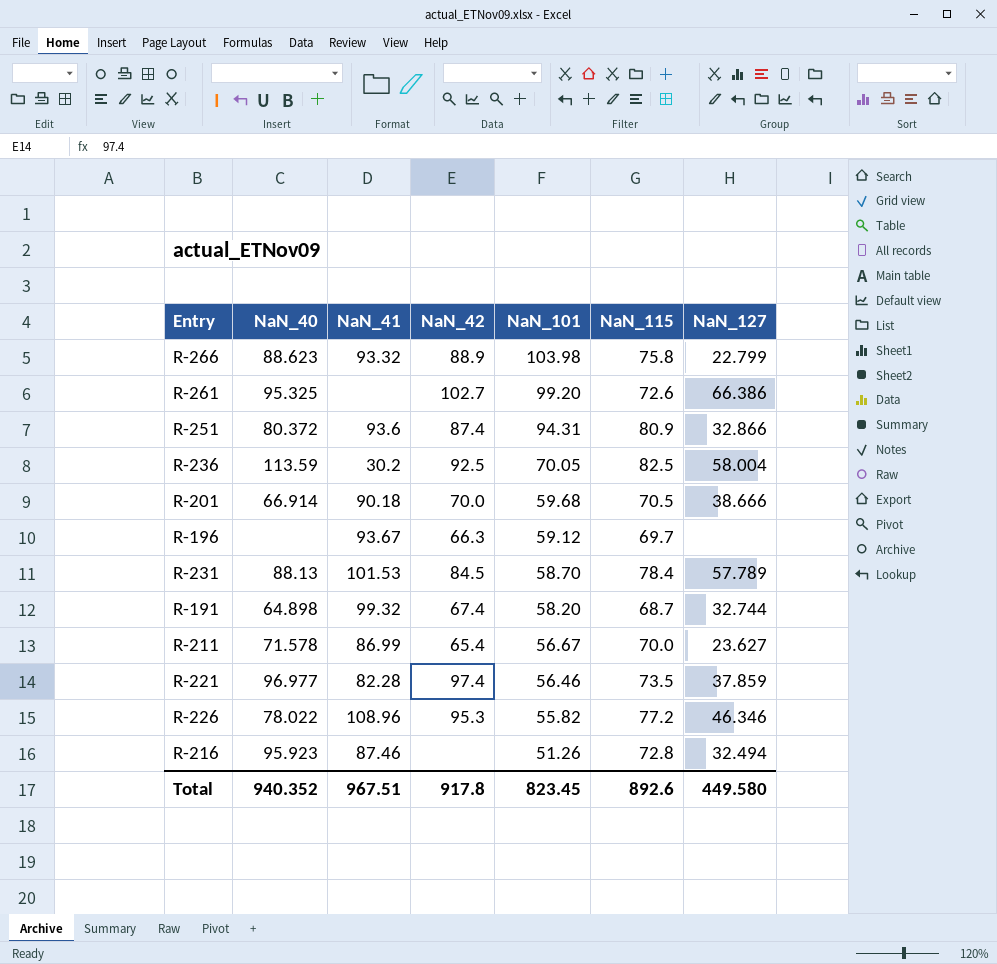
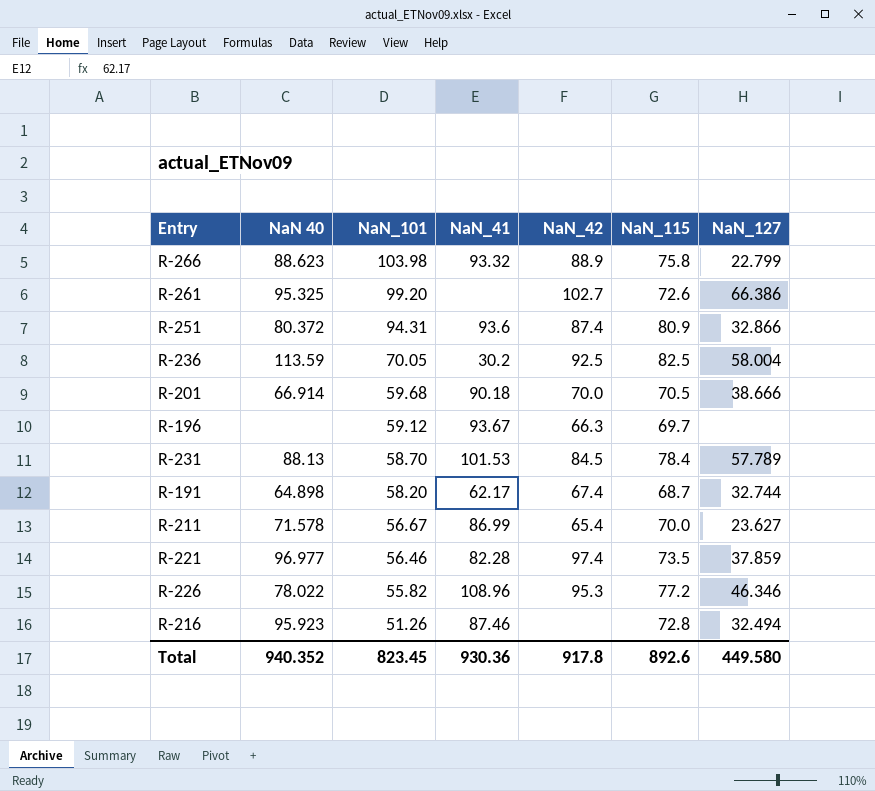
column name: NaN_40 -> NaN 40
column NaN_101 | position: 5 -> 3
R-191 | NaN_41: 99.32 -> 62.17
Total | NaN_41: 967.51 -> 930.36

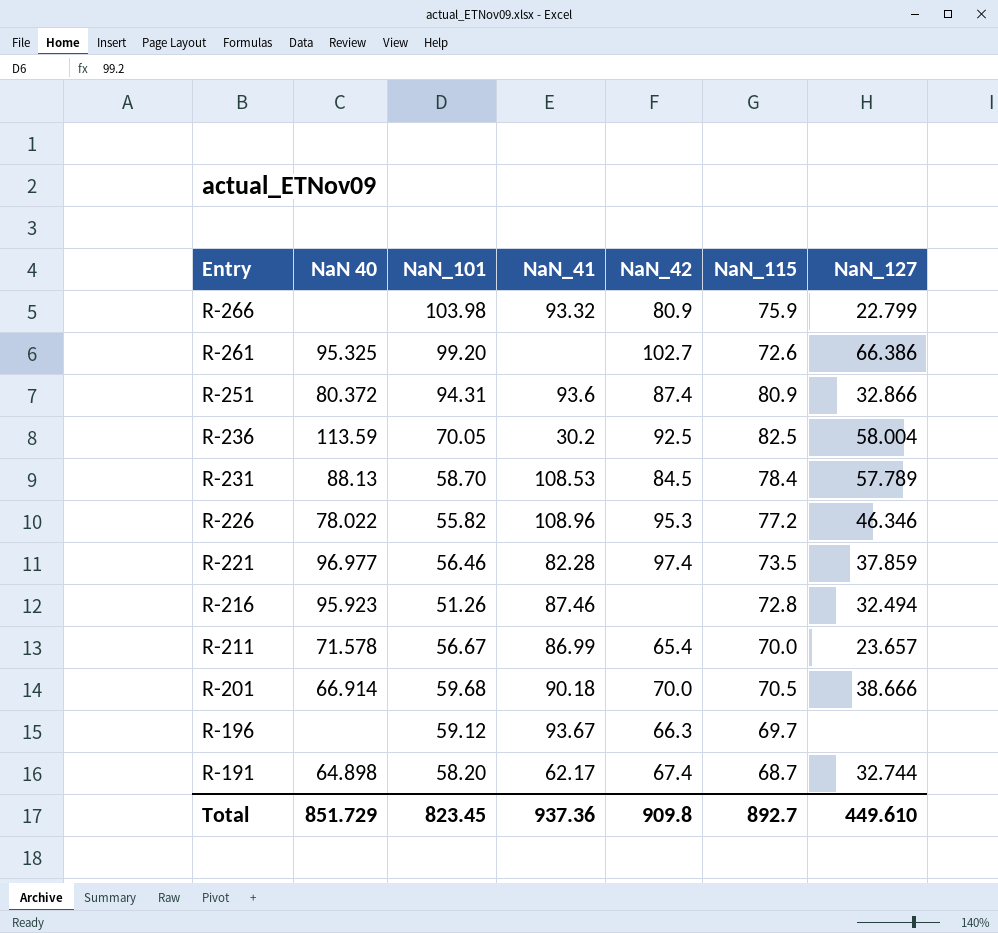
row order: NaN_101 descending -> Entry descending
R-266 | NaN 40: 88.623 -> none
R-266 | NaN_42: 88.9 -> 80.9
R-266 | NaN_115: 75.8 -> 75.9
R-231 | NaN_41: 101.53 -> 108.53
R-211 | NaN_127: 23.627 -> 23.657
Total | NaN 40: 940.352 -> 851.729
Total | NaN_41: 930.36 -> 937.36
Total | NaN_42: 917.8 -> 909.8
Total | NaN_115: 892.6 -> 892.7
Total | NaN_127: 449.580 -> 449.610

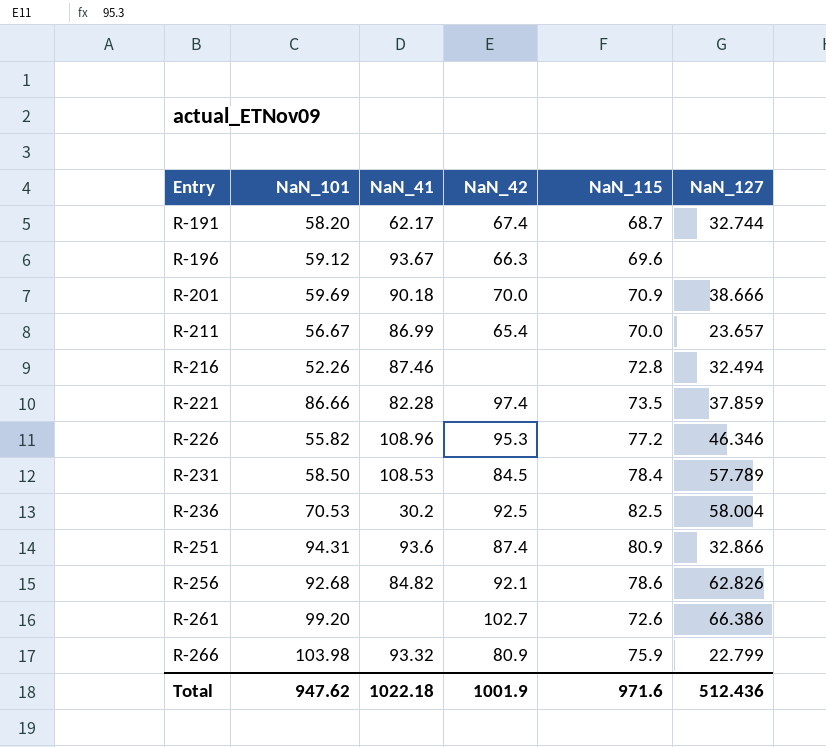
row order: Entry descending -> Entry ascending
column NaN 40 | position: 2 -> none
R-196 | NaN_115: 69.7 -> 69.6
R-201 | NaN_101: 59.68 -> 59.69
R-201 | NaN_115: 70.5 -> 70.9
R-216 | NaN_101: 51.26 -> 52.26
R-221 | NaN_101: 56.46 -> 86.66
R-231 | NaN_101: 58.70 -> 58.50
R-236 | NaN_101: 70.05 -> 70.53
row R-256: none -> 92.68 | 84.82 | 92.1 | 78.6 | 62.826
Total | NaN_101: 823.45 -> 947.62
Total | NaN_41: 937.36 -> 1022.18
Total | NaN_42: 909.8 -> 1001.9
Total | NaN_115: 892.7 -> 971.6
Total | NaN_127: 449.610 -> 512.436

